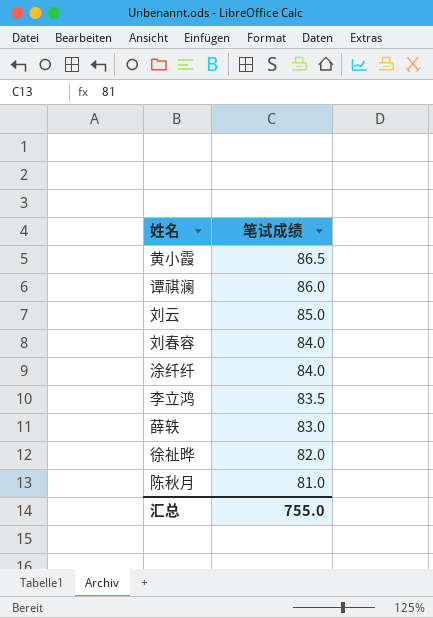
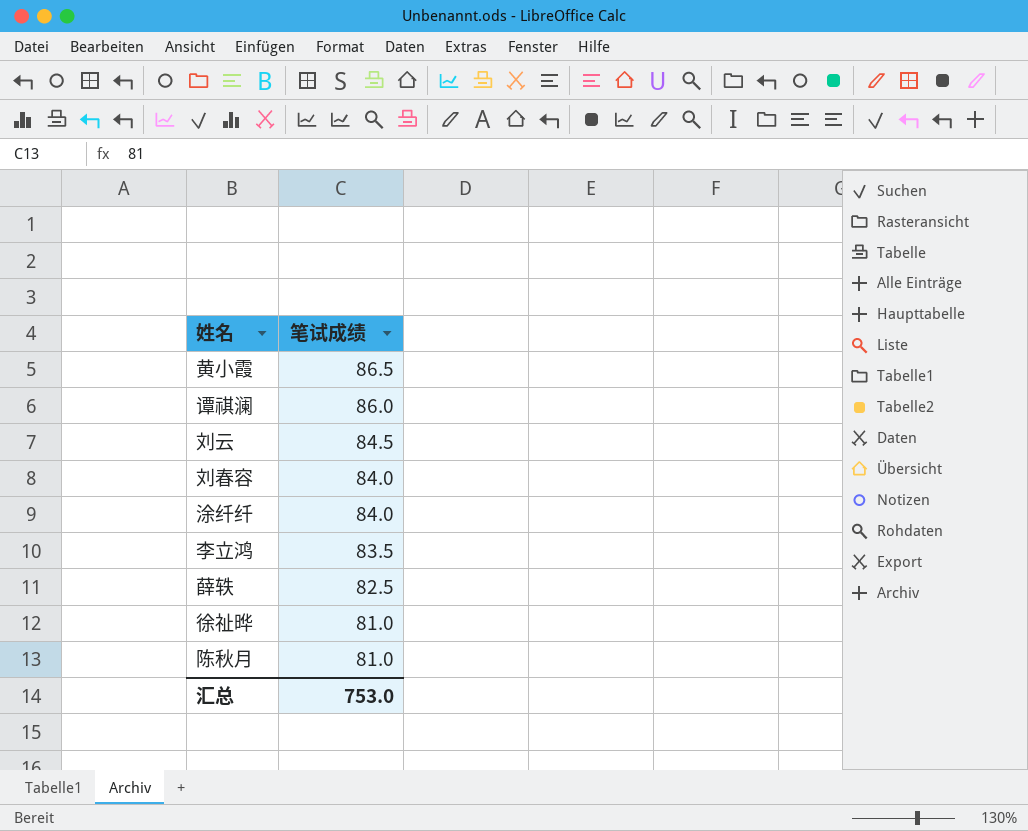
刘云 | 笔试成绩: 85.0 -> 84.5
薛轶 | 笔试成绩: 83.0 -> 82.5
徐祉晔 | 笔试成绩: 82.0 -> 81.0
汇总 | 笔试成绩: 755.0 -> 753.0

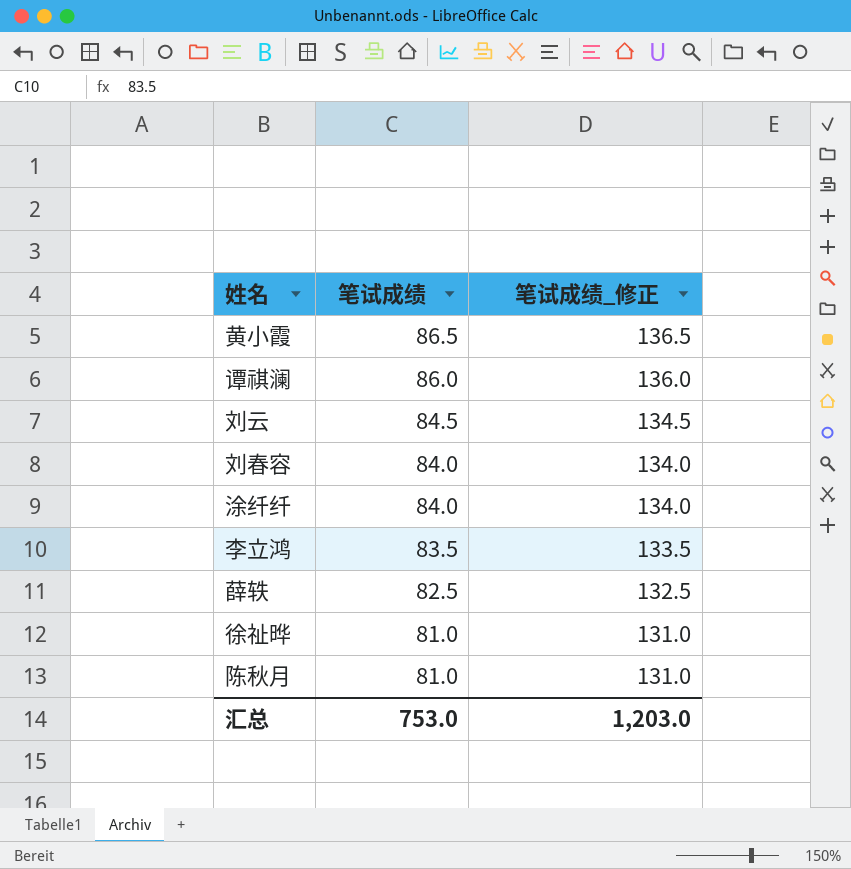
column 笔试成绩_修正 | formula: none -> [笔试成绩] + 50

